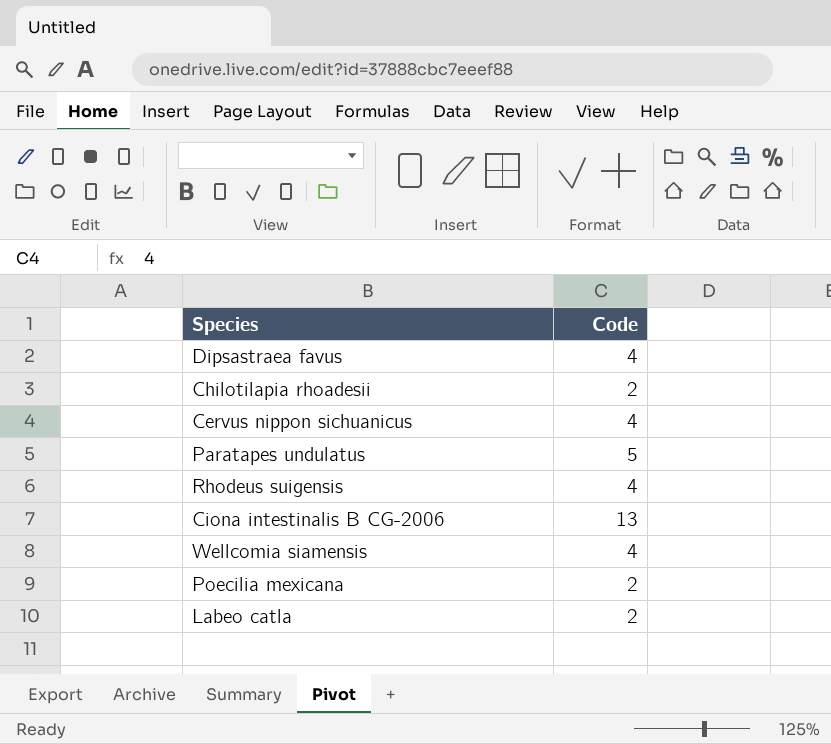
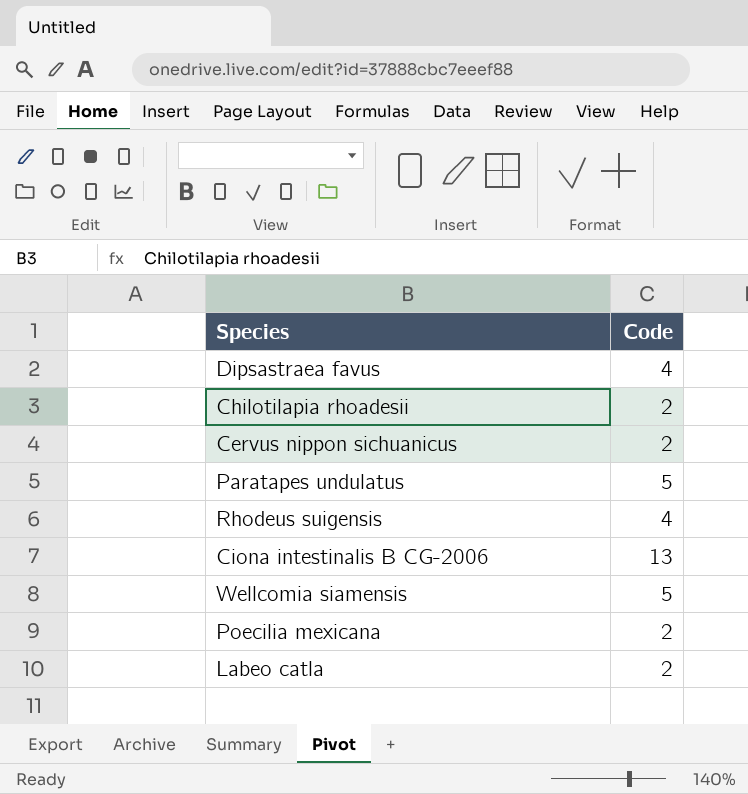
Cervus nippon sichuanicus | Code: 4 -> 2
Wellcomia siamensis | Code: 4 -> 5

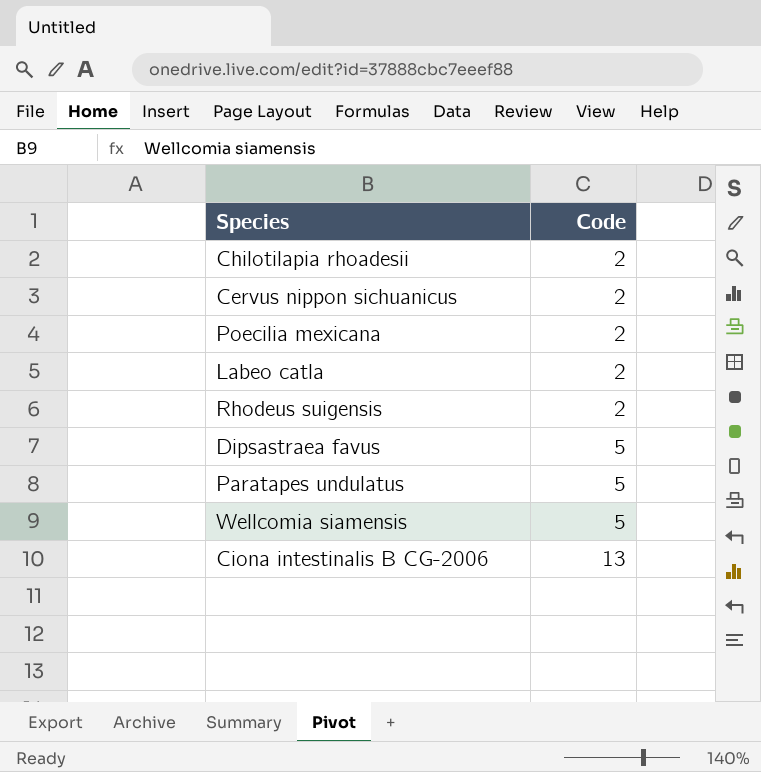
row order: none -> Code ascending
Rhodeus suigensis | Code: 4 -> 2
Dipsastraea favus | Code: 4 -> 5

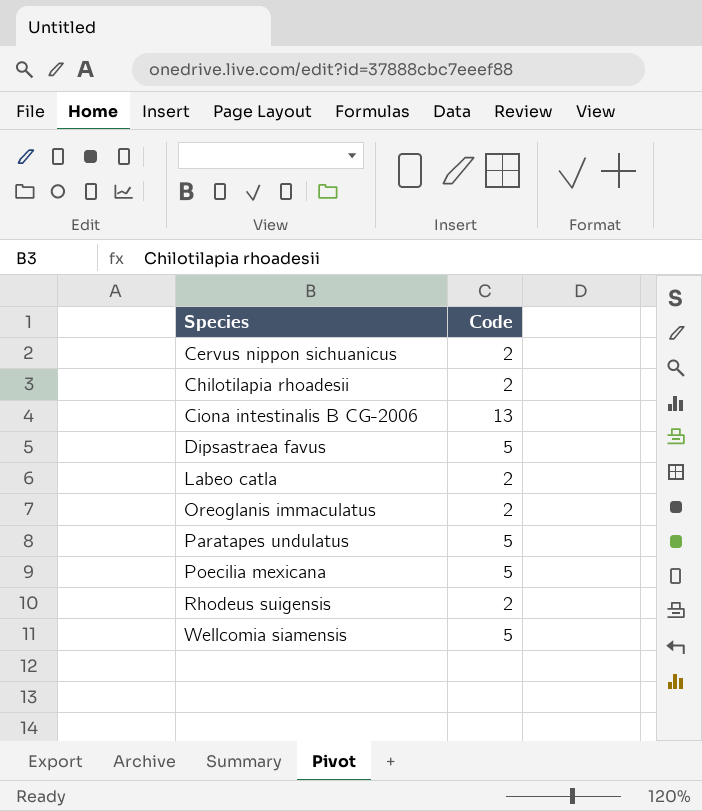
row order: Code ascending -> Species ascending
row Oreoglanis immaculatus: none -> 2
Poecilia mexicana | Code: 2 -> 5

